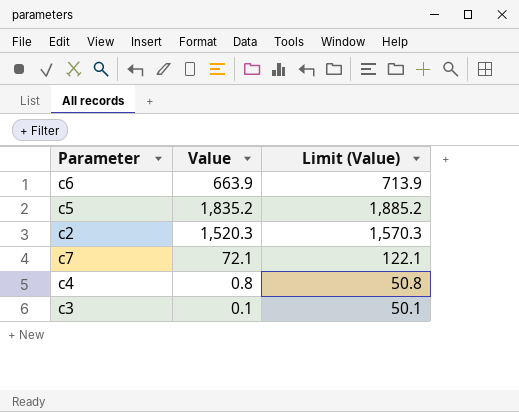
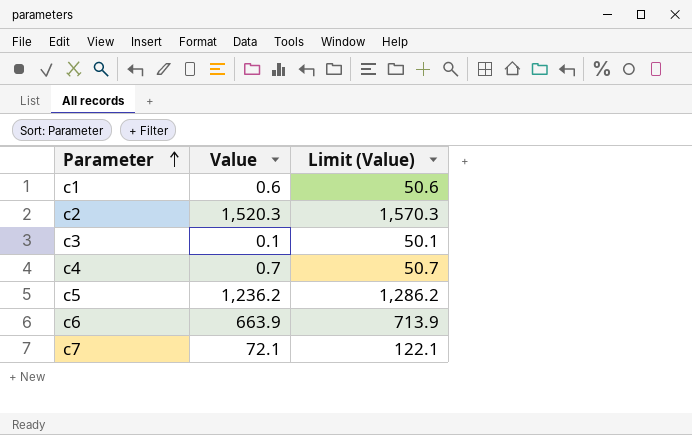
row order: none -> Parameter ascending
row c1: none -> 0.6 | 50.6
c4 | Value: 0.8 -> 0.7
c4 | Limit (Value): 50.8 -> 50.7
c5 | Value: 1,835.2 -> 1,236.2
c5 | Limit (Value): 1,885.2 -> 1,286.2

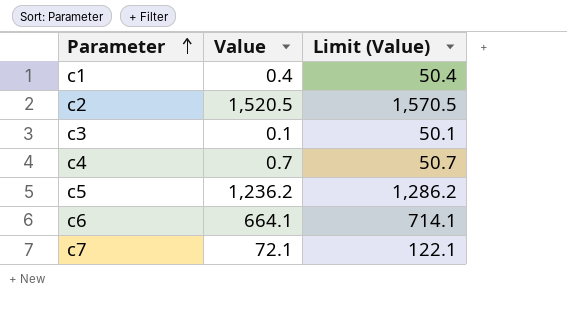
c1 | Value: 0.6 -> 0.4
c1 | Limit (Value): 50.6 -> 50.4
c2 | Value: 1,520.3 -> 1,520.5
c2 | Limit (Value): 1,570.3 -> 1,570.5
c6 | Value: 663.9 -> 664.1
c6 | Limit (Value): 713.9 -> 714.1

